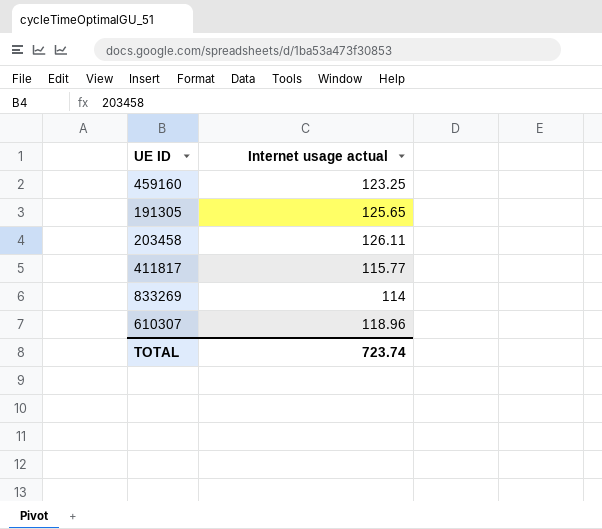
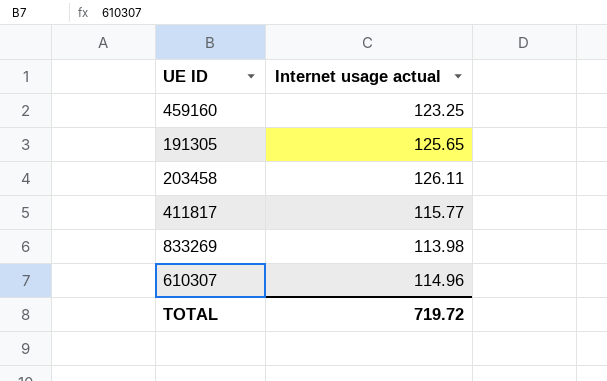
833269 | Internet usage actual: 114 -> 113.98
610307 | Internet usage actual: 118.96 -> 114.96
TOTAL | Internet usage actual: 723.74 -> 719.72

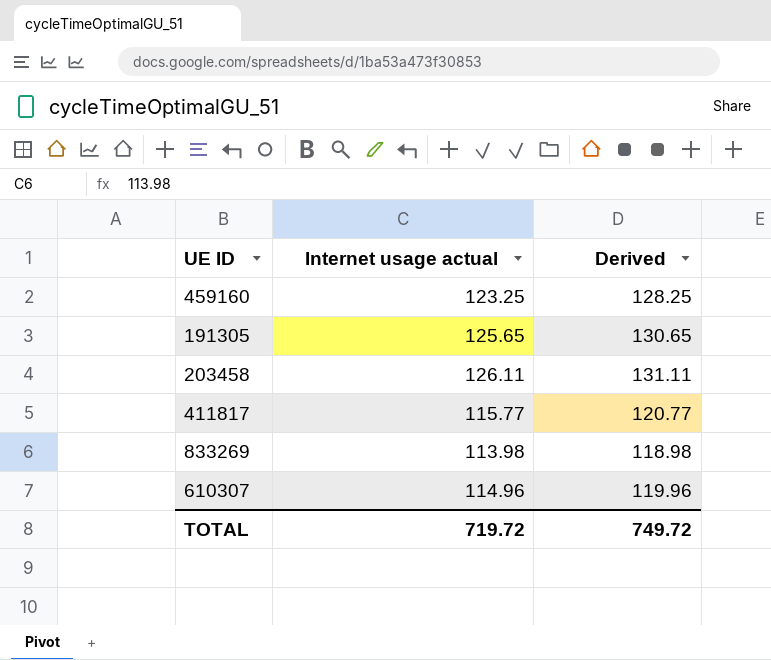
column Derived | formula: none -> [Internet usage actual] + 5

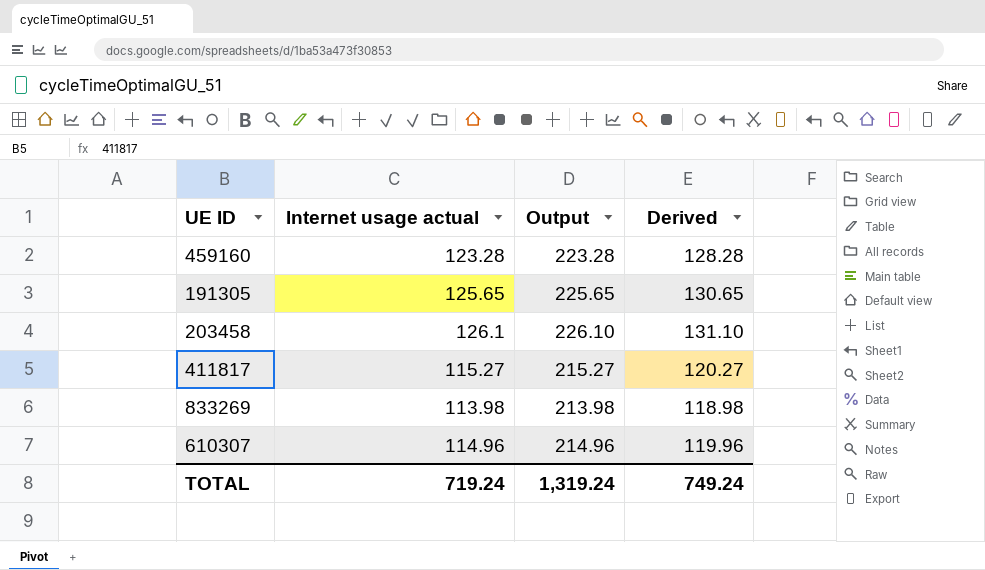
column Output | formula: none -> [Internet usage actual] + 100
459160 | Internet usage actual: 123.25 -> 123.28
459160 | Derived: 128.25 -> 128.28
203458 | Internet usage actual: 126.11 -> 126.1
203458 | Derived: 131.11 -> 131.10
411817 | Internet usage actual: 115.77 -> 115.27
411817 | Derived: 120.77 -> 120.27
TOTAL | Internet usage actual: 719.72 -> 719.24
TOTAL | Derived: 749.72 -> 749.24

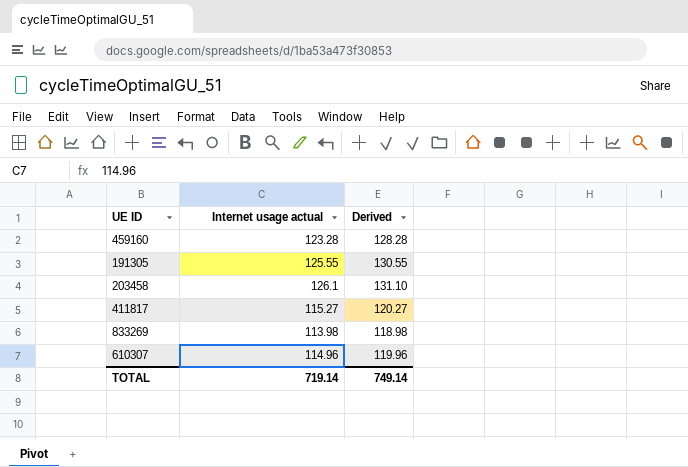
column Output | formula: [Internet usage actual] + 100 -> none
191305 | Internet usage actual: 125.65 -> 125.55
191305 | Derived: 130.65 -> 130.55
TOTAL | Internet usage actual: 719.24 -> 719.14
TOTAL | Derived: 749.24 -> 749.14

